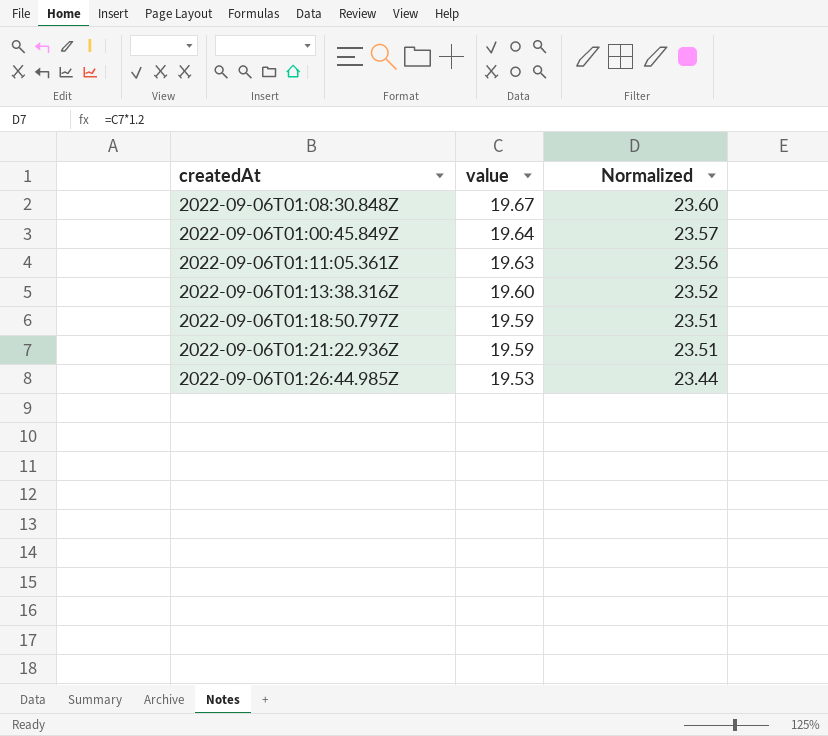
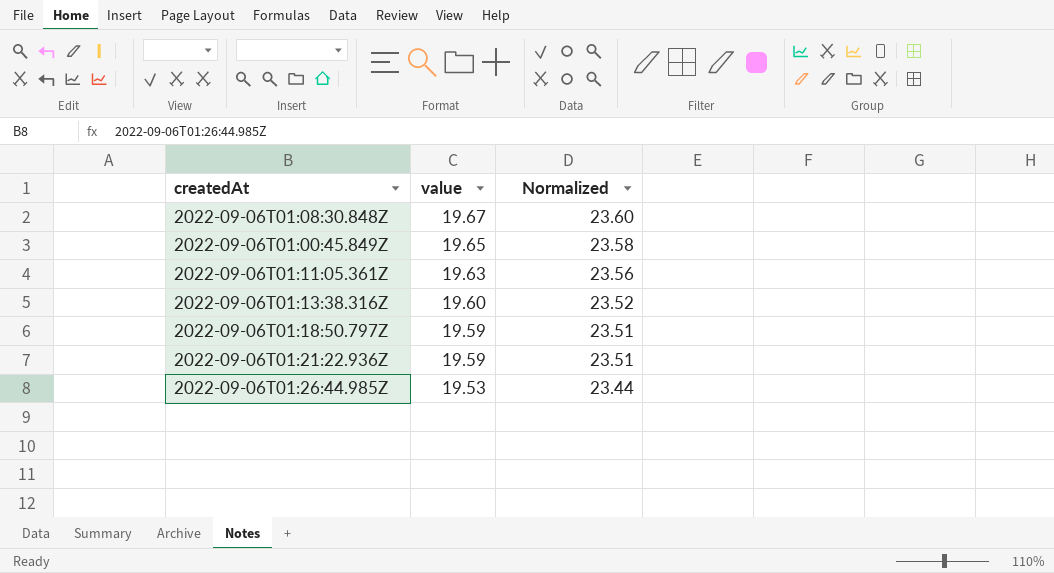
2022-09-06T01:00:45.849Z | value: 19.64 -> 19.65
2022-09-06T01:00:45.849Z | Normalized: 23.57 -> 23.58

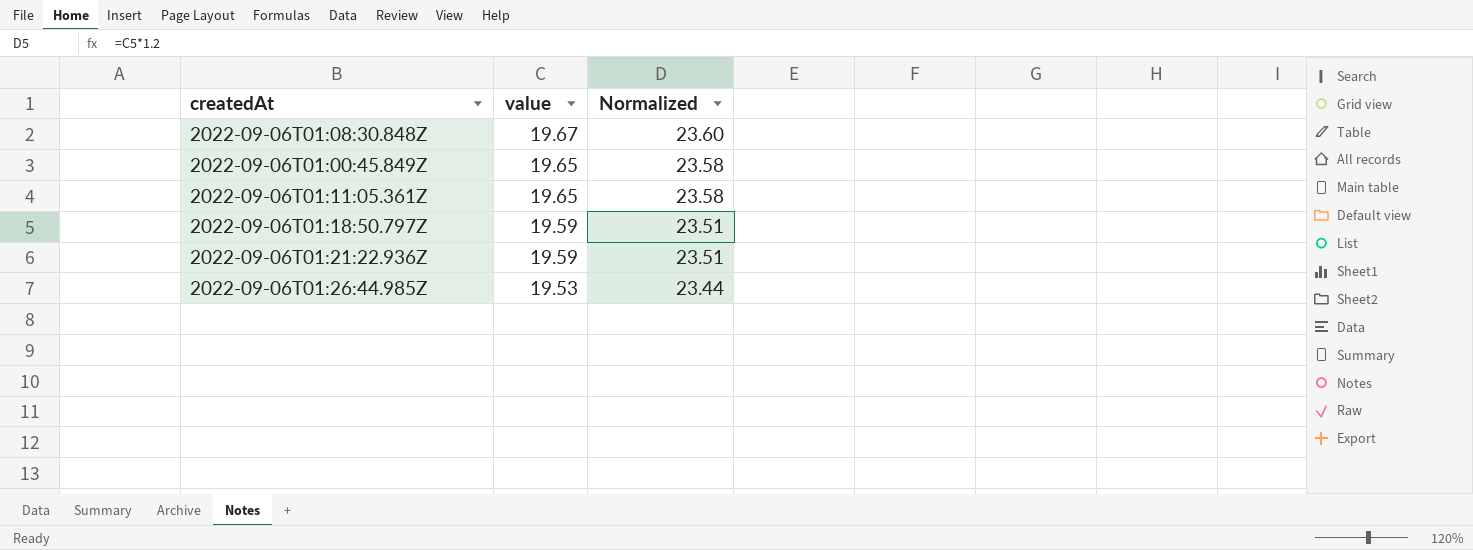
row 2022-09-06T01:13:38.316Z: 19.60 | 23.52 -> none
2022-09-06T01:11:05.361Z | value: 19.63 -> 19.65
2022-09-06T01:11:05.361Z | Normalized: 23.56 -> 23.58

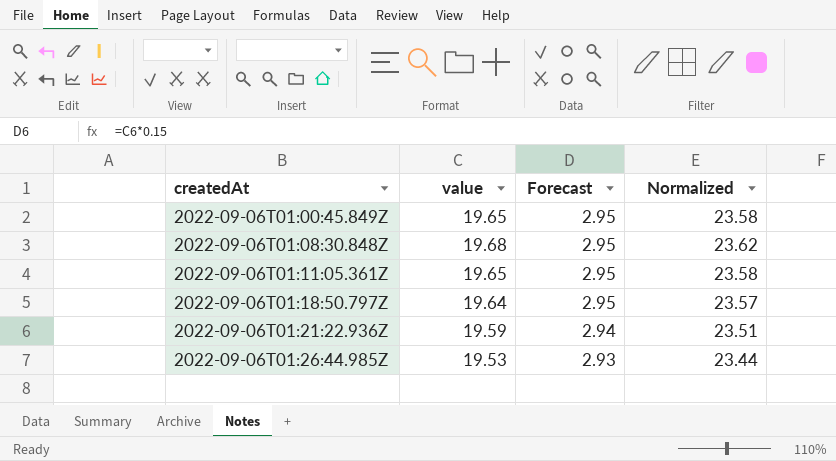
row order: value descending -> createdAt ascending
column Forecast | formula: none -> [value] * 0.15
2022-09-06T01:08:30.848Z | value: 19.67 -> 19.68
2022-09-06T01:08:30.848Z | Normalized: 23.60 -> 23.62
2022-09-06T01:18:50.797Z | value: 19.59 -> 19.64
2022-09-06T01:18:50.797Z | Normalized: 23.51 -> 23.57

